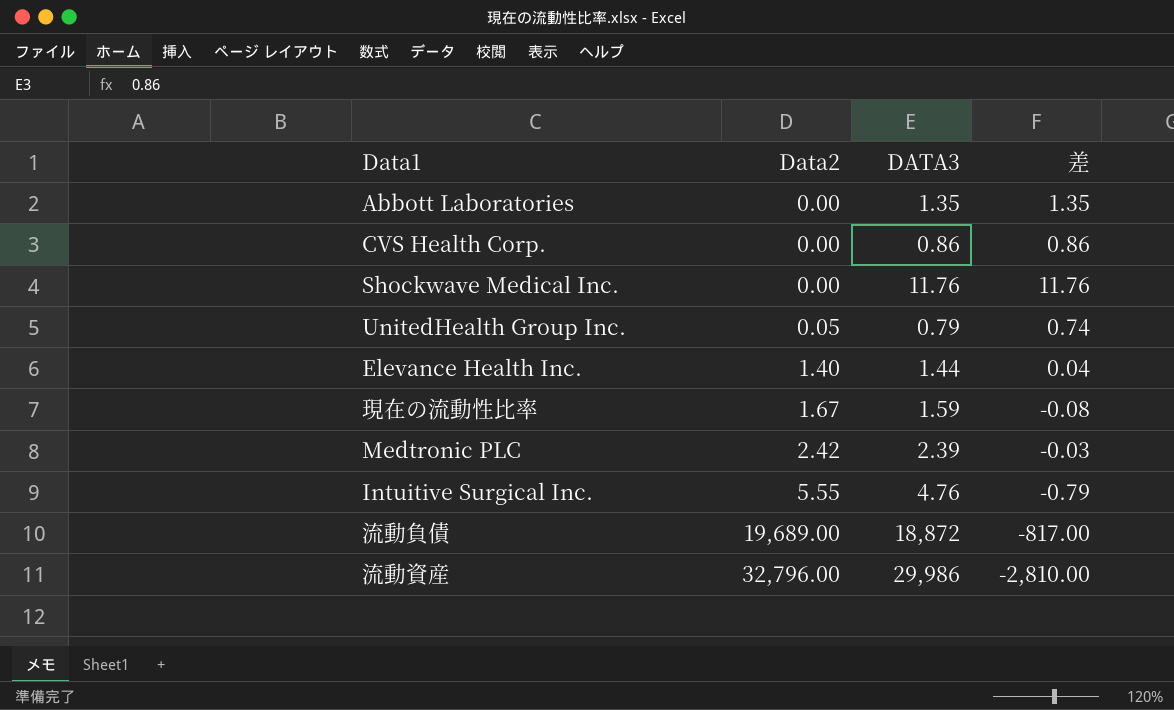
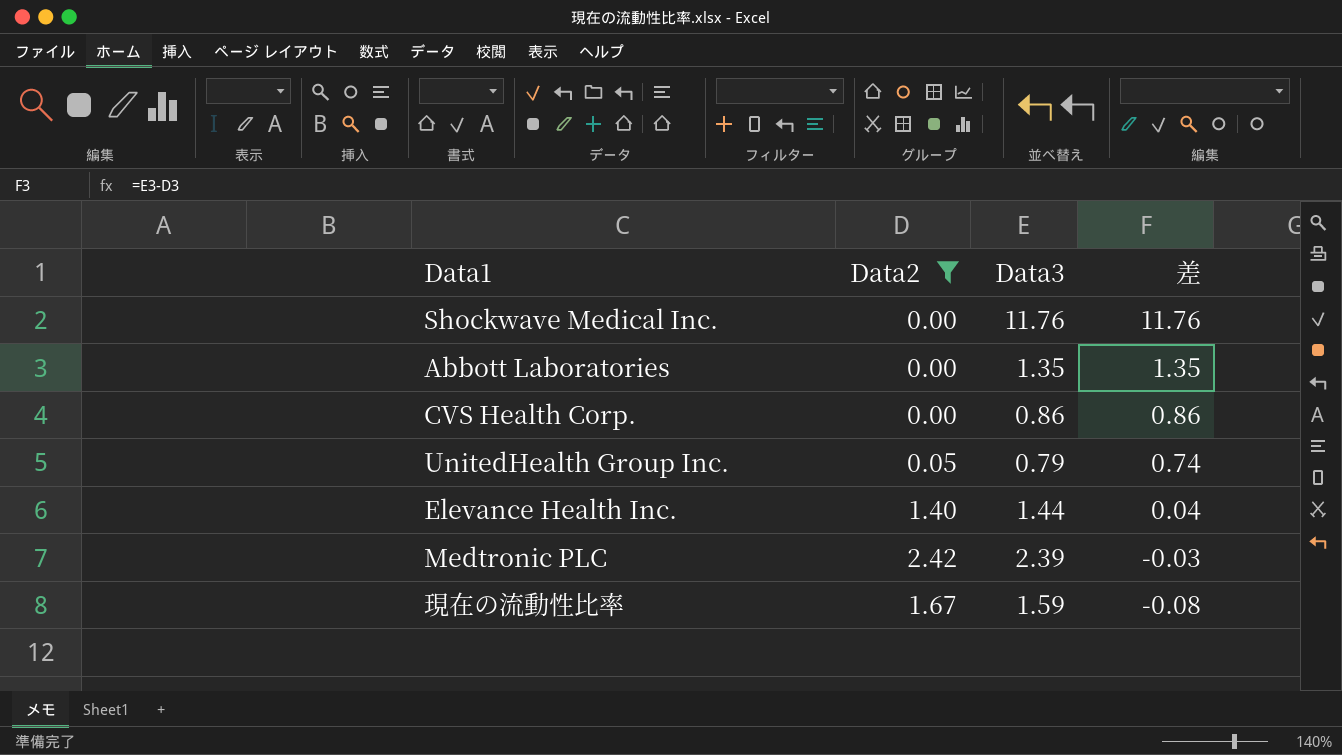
filter: none -> Data2 <= 2.42
row order: Data2 ascending -> 差 descending
column name: DATA3 -> Data3

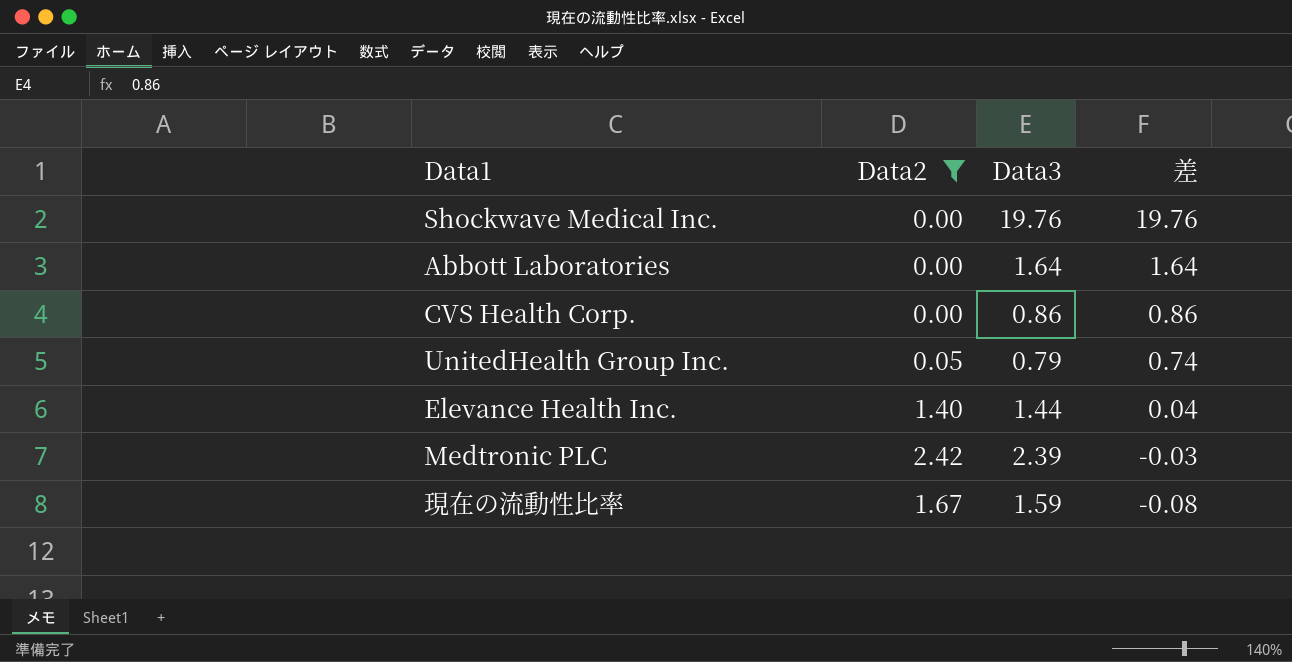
Shockwave Medical Inc. | Data3: 11.76 -> 19.76
Shockwave Medical Inc. | 差: 11.76 -> 19.76
Abbott Laboratories | Data3: 1.35 -> 1.64
Abbott Laboratories | 差: 1.35 -> 1.64

